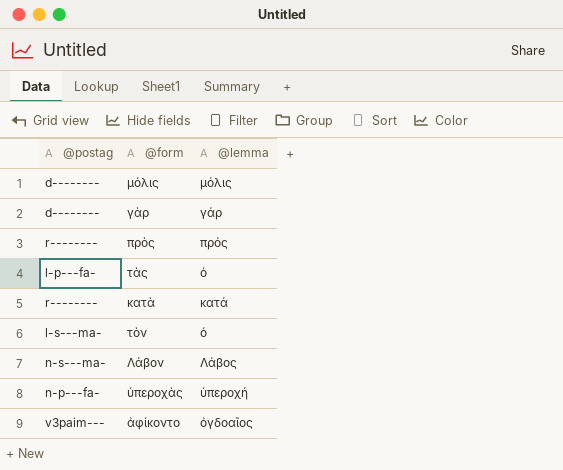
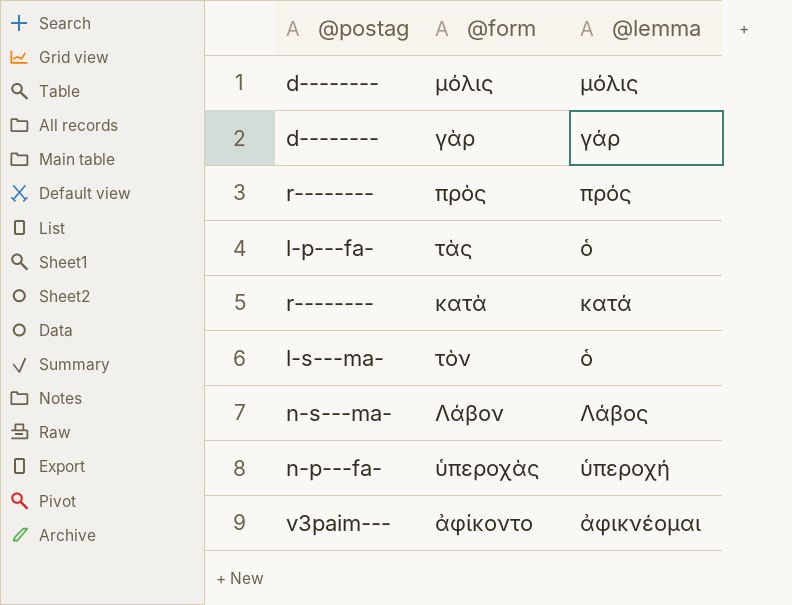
ἀφίκοντο | @lemma: ὀγδοαῖος -> ἀφικνέομαι

